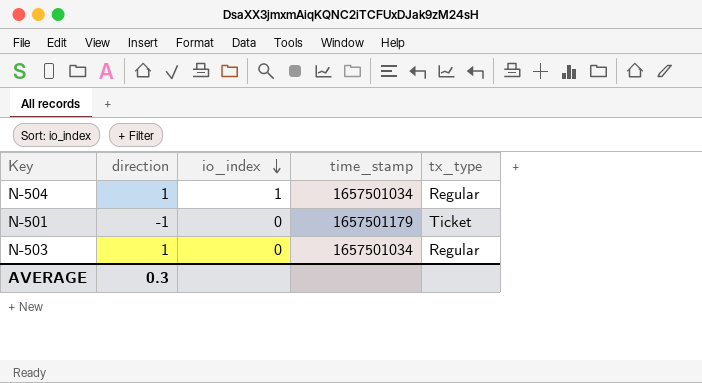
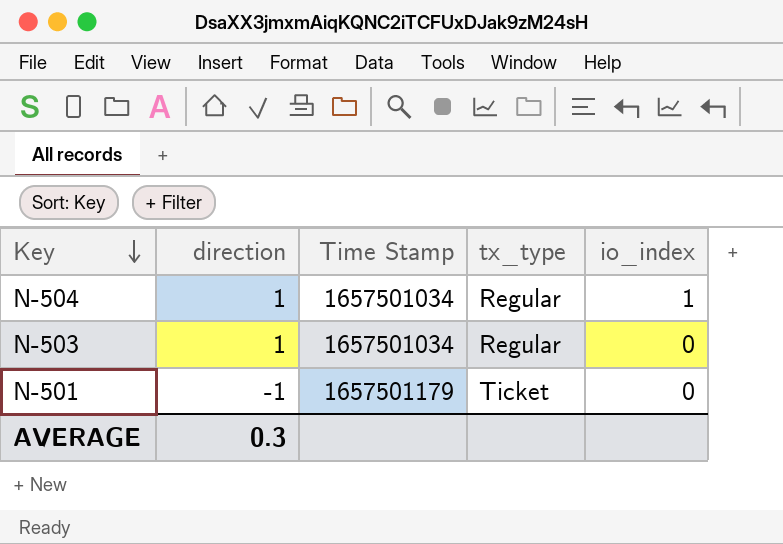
row order: io_index descending -> Key descending
column name: time_stamp -> Time Stamp
column io_index | position: 3 -> 5

